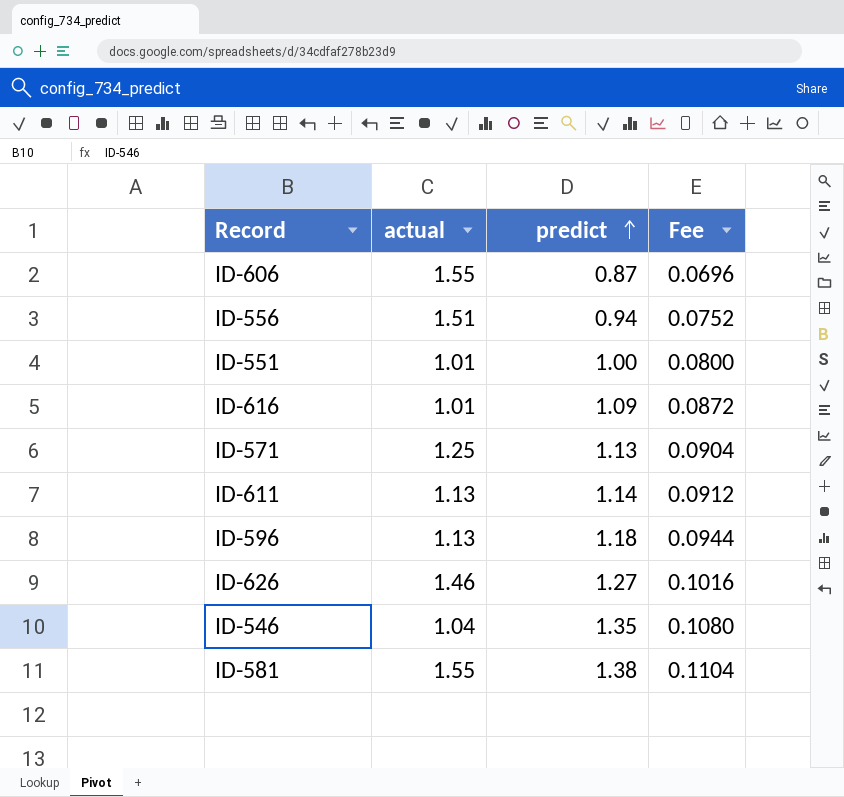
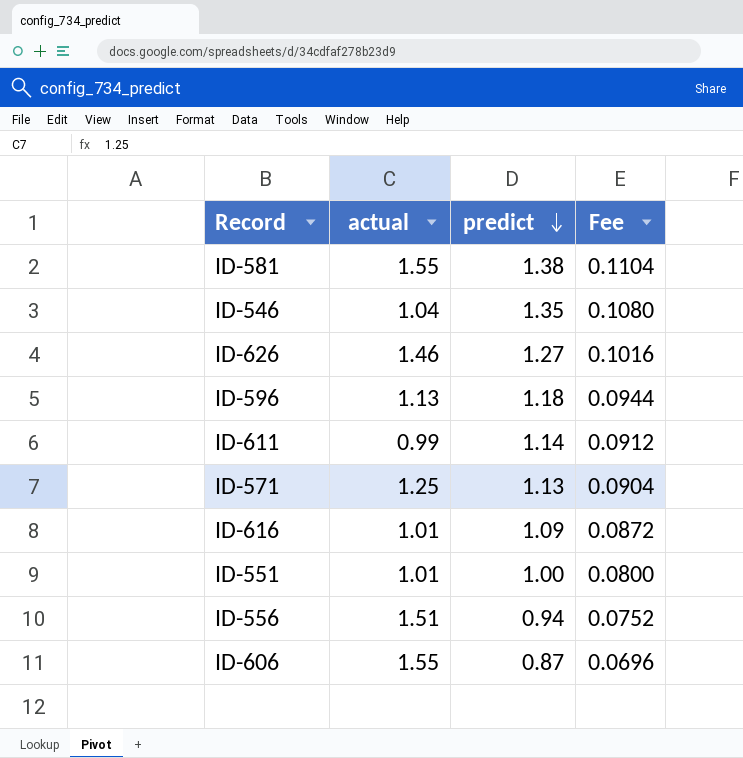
row order: predict ascending -> predict descending
ID-611 | actual: 1.13 -> 0.99

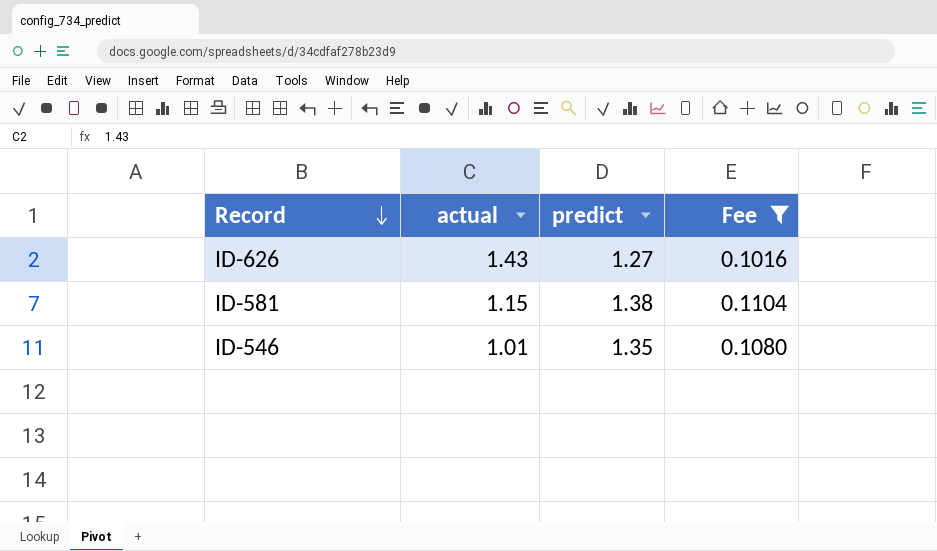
filter: none -> Fee >= 0.1016
row order: predict descending -> Record descending
ID-626 | actual: 1.46 -> 1.43
ID-581 | actual: 1.55 -> 1.15
ID-546 | actual: 1.04 -> 1.01

